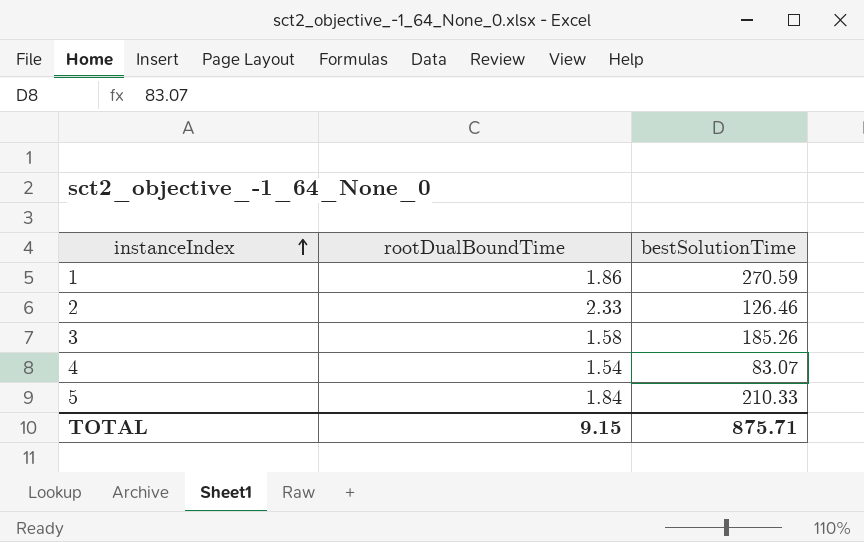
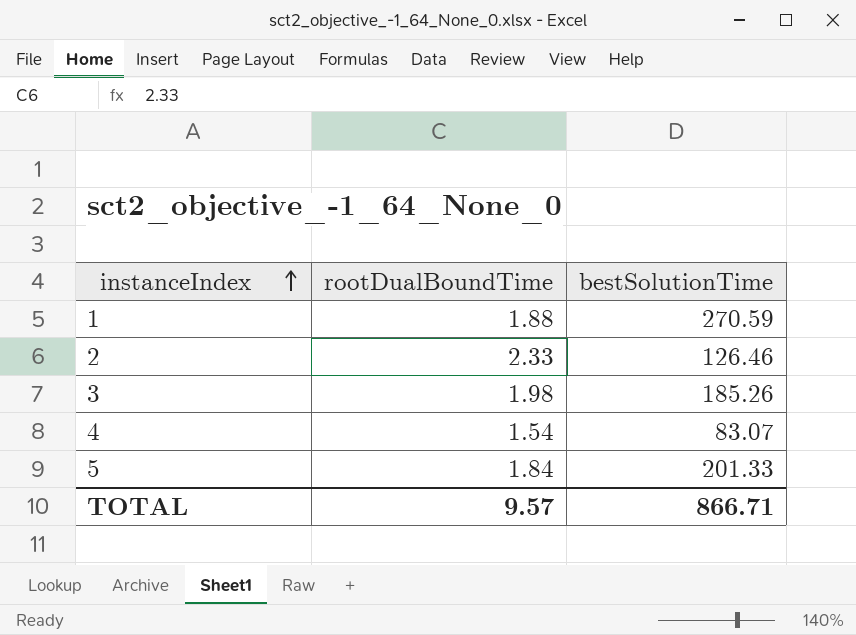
1 | rootDualBoundTime: 1.86 -> 1.88
3 | rootDualBoundTime: 1.58 -> 1.98
5 | bestSolutionTime: 210.33 -> 201.33
TOTAL | rootDualBoundTime: 9.15 -> 9.57
TOTAL | bestSolutionTime: 875.71 -> 866.71

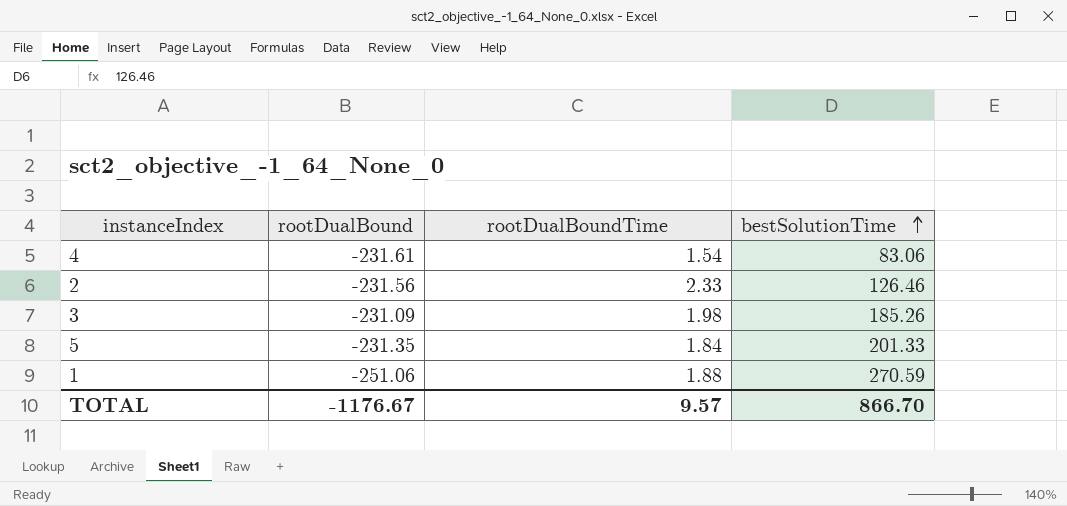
row order: instanceIndex ascending -> bestSolutionTime ascending
column rootDualBound | position: none -> 2
4 | bestSolutionTime: 83.07 -> 83.06
TOTAL | bestSolutionTime: 866.71 -> 866.70

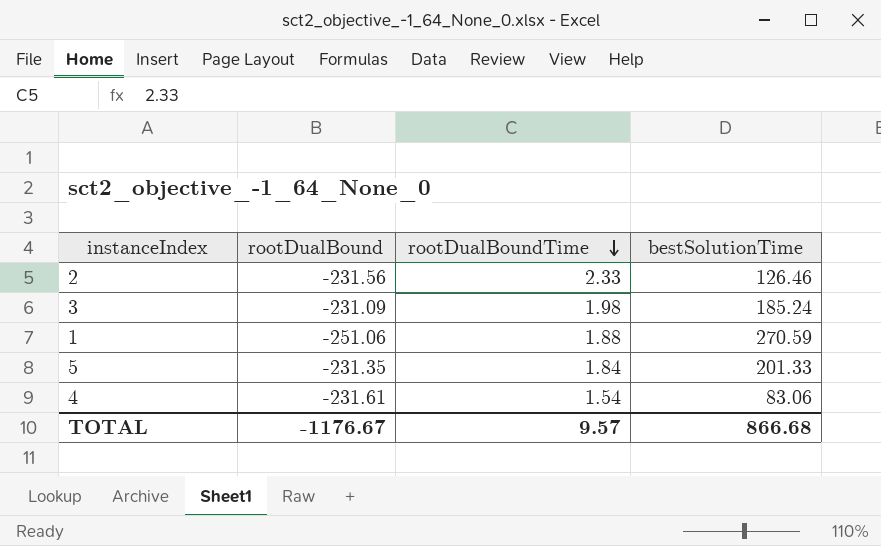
row order: bestSolutionTime ascending -> rootDualBoundTime descending
3 | bestSolutionTime: 185.26 -> 185.24
TOTAL | bestSolutionTime: 866.70 -> 866.68

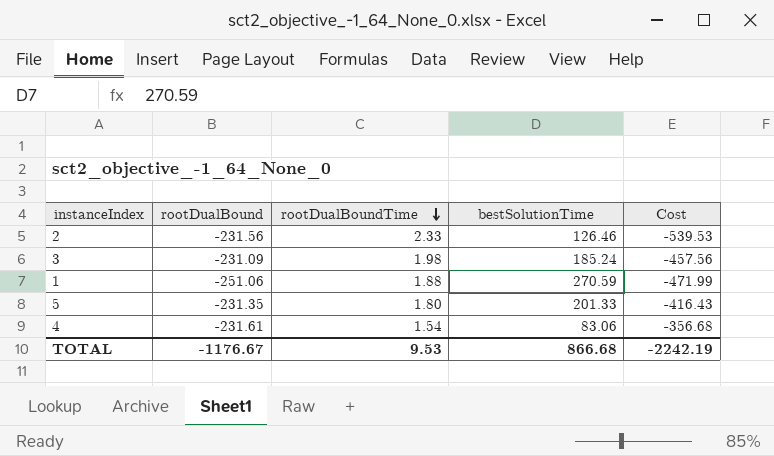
column Cost | formula: none -> [rootDualBound] * [rootDualBoundTime]
5 | rootDualBoundTime: 1.84 -> 1.80
TOTAL | rootDualBoundTime: 9.57 -> 9.53

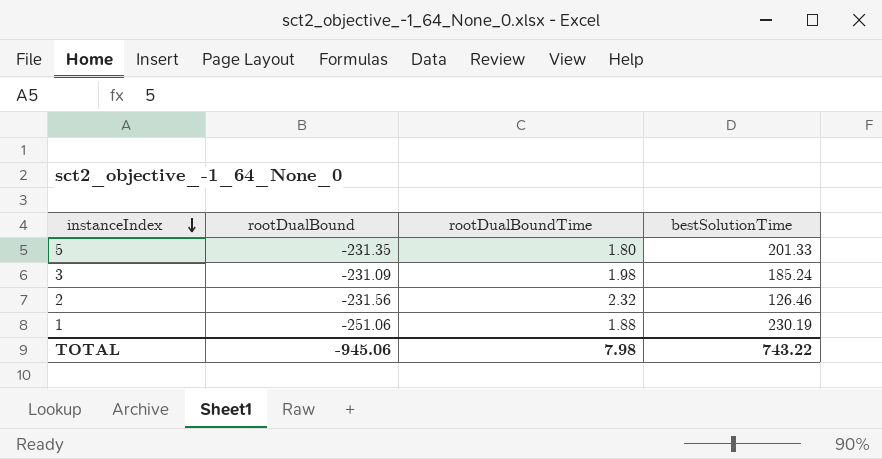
row order: rootDualBoundTime descending -> instanceIndex descending
column Cost | formula: [rootDualBound] * [rootDualBoundTime] -> none
row 4: -231.61 | 1.54 | 83.06 | -356.68 -> none
2 | rootDualBoundTime: 2.33 -> 2.32
1 | bestSolutionTime: 270.59 -> 230.19
TOTAL | rootDualBound: -1176.67 -> -945.06
TOTAL | rootDualBoundTime: 9.53 -> 7.98
TOTAL | bestSolutionTime: 866.68 -> 743.22

